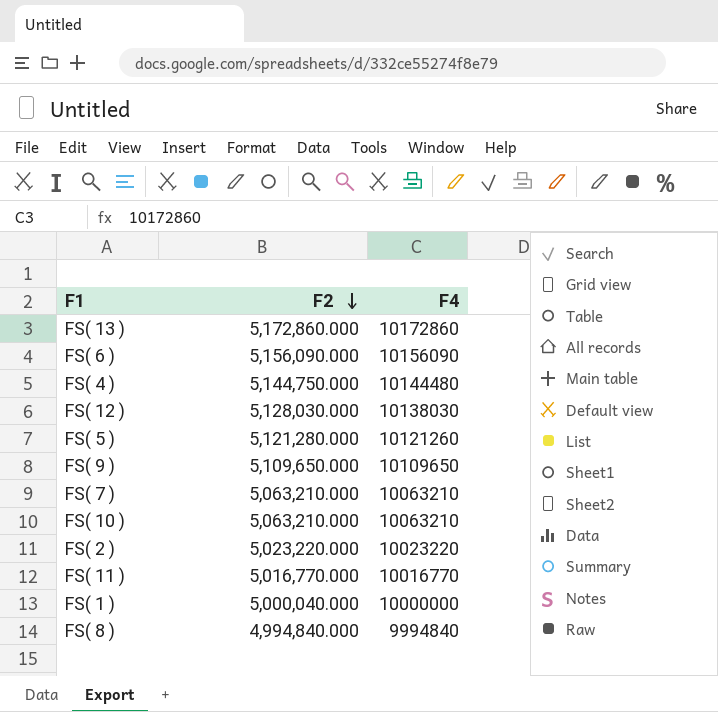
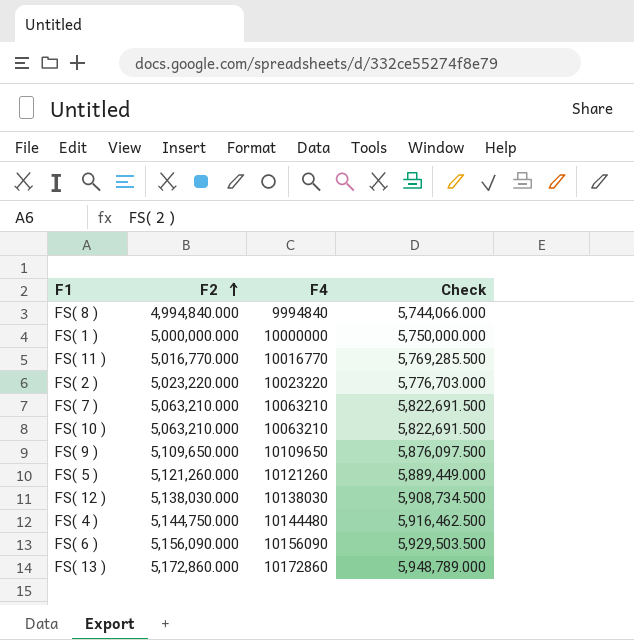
row order: F2 descending -> F2 ascending
column Check | formula: none -> [F2] * 1.15
FS( 1 ) | F2: 5,000,040.000 -> 5,000,000.000
FS( 5 ) | F2: 5,121,280.000 -> 5,121,260.000
FS( 12 ) | F2: 5,128,030.000 -> 5,138,030.000

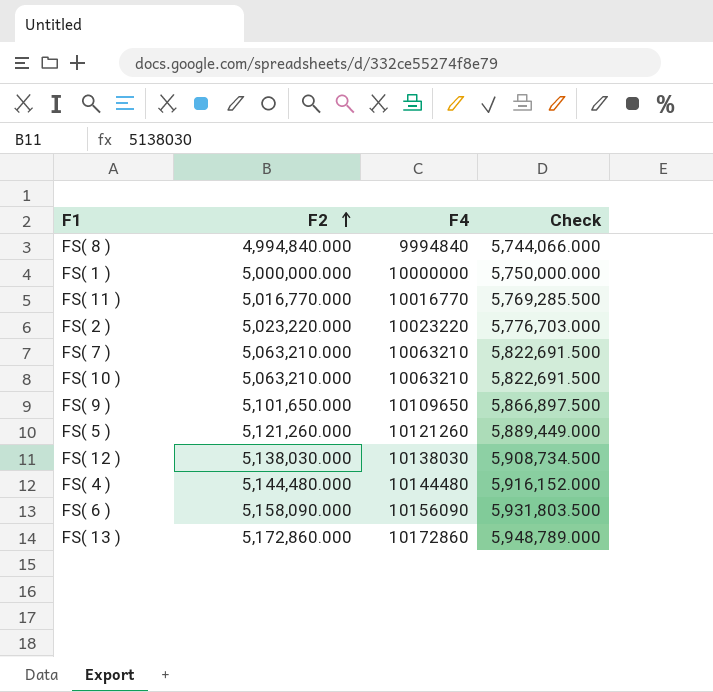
FS( 9 ) | F2: 5,109,650.000 -> 5,101,650.000
FS( 9 ) | Check: 5,876,097.500 -> 5,866,897.500
FS( 4 ) | F2: 5,144,750.000 -> 5,144,480.000
FS( 4 ) | Check: 5,916,462.500 -> 5,916,152.000
FS( 6 ) | F2: 5,156,090.000 -> 5,158,090.000
FS( 6 ) | Check: 5,929,503.500 -> 5,931,803.500

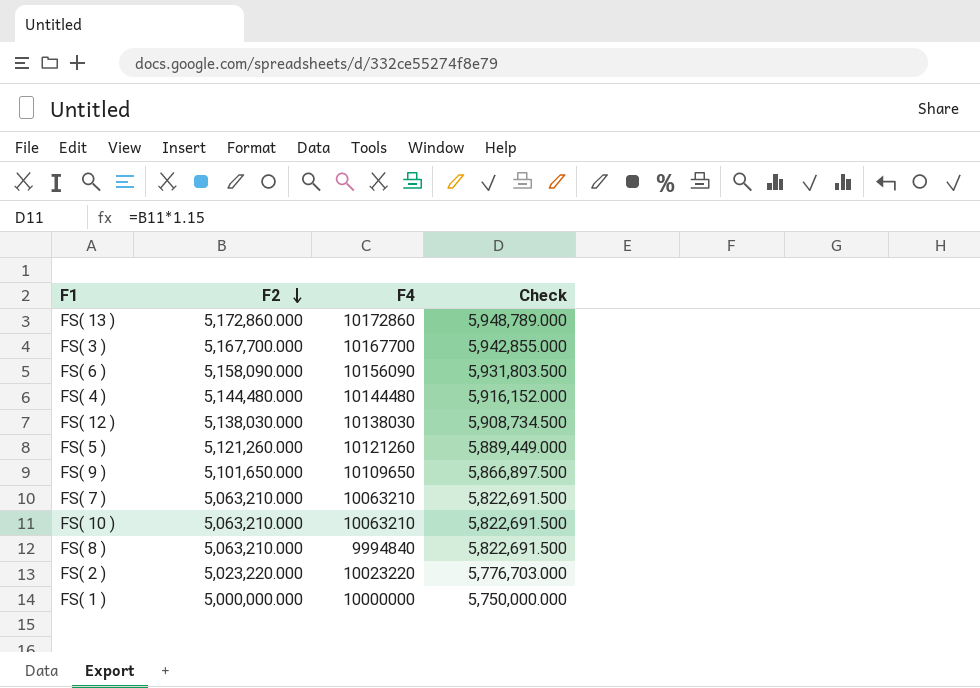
row order: F2 ascending -> F2 descending
row FS( 11 ): 5,016,770.000 | 10016770 | 5,769,285.500 -> none
row FS( 3 ): none -> 5,167,700.000 | 10167700 | 5,942,855.000
FS( 8 ) | F2: 4,994,840.000 -> 5,063,210.000
FS( 8 ) | Check: 5,744,066.000 -> 5,822,691.500

